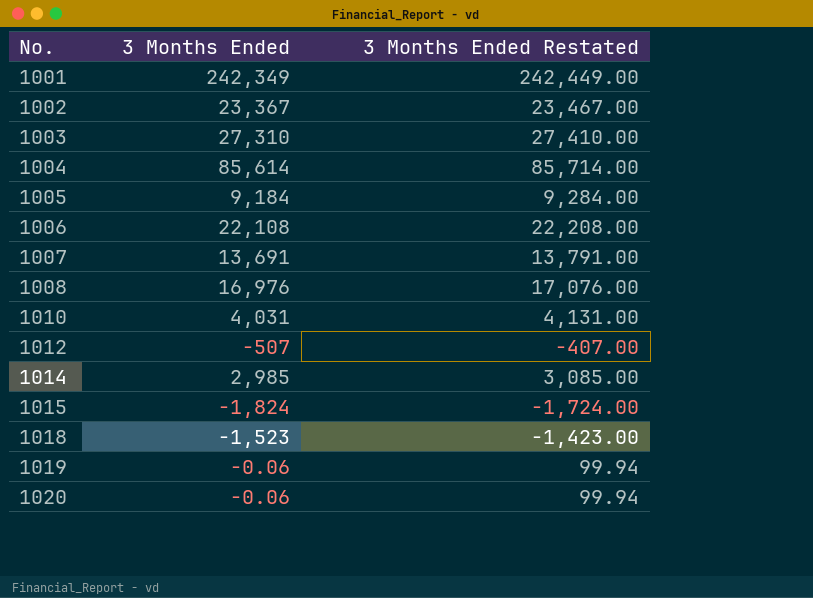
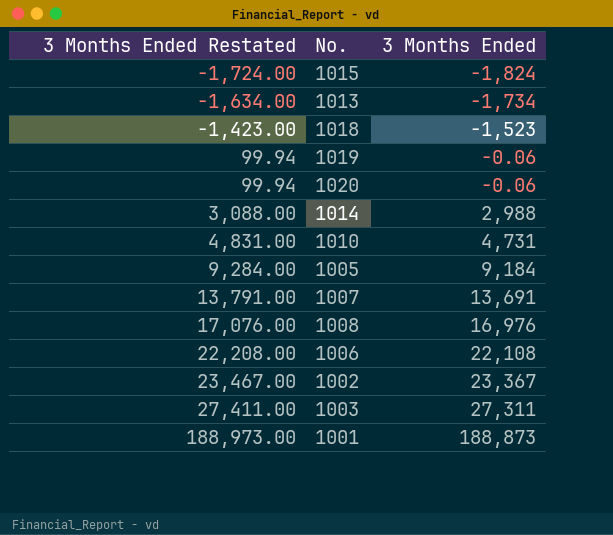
row order: No. ascending -> 3 Months Ended Restated ascending
column 3 Months Ended Restated | position: 3 -> 1
row 1004: 85,614 | 85,714.00 -> none
row 1012: -507 | -407.00 -> none
row 1013: none -> -1,634.00 | -1,734
1014 | 3 Months Ended Restated: 3,085.00 -> 3,088.00
1014 | 3 Months Ended: 2,985 -> 2,988
1010 | 3 Months Ended Restated: 4,131.00 -> 4,831.00
1010 | 3 Months Ended: 4,031 -> 4,731
1003 | 3 Months Ended Restated: 27,410.00 -> 27,411.00
1003 | 3 Months Ended: 27,310 -> 27,311
1001 | 3 Months Ended Restated: 242,449.00 -> 188,973.00
1001 | 3 Months Ended: 242,349 -> 188,873

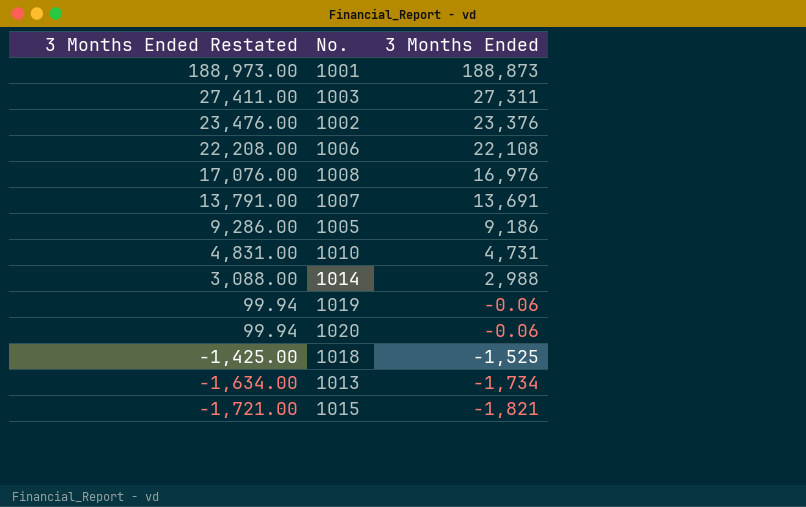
row order: 3 Months Ended Restated ascending -> 3 Months Ended Restated descending
1002 | 3 Months Ended Restated: 23,467.00 -> 23,476.00
1002 | 3 Months Ended: 23,367 -> 23,376
1005 | 3 Months Ended Restated: 9,284.00 -> 9,286.00
1005 | 3 Months Ended: 9,184 -> 9,186
1018 | 3 Months Ended Restated: -1,423.00 -> -1,425.00
1018 | 3 Months Ended: -1,523 -> -1,525
1015 | 3 Months Ended Restated: -1,724.00 -> -1,721.00
1015 | 3 Months Ended: -1,824 -> -1,821

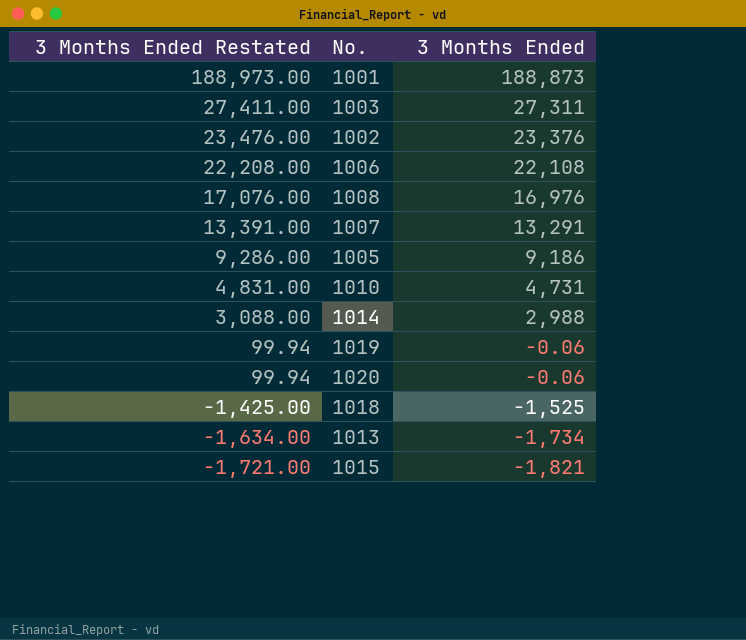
1007 | 3 Months Ended Restated: 13,791.00 -> 13,391.00
1007 | 3 Months Ended: 13,691 -> 13,291

